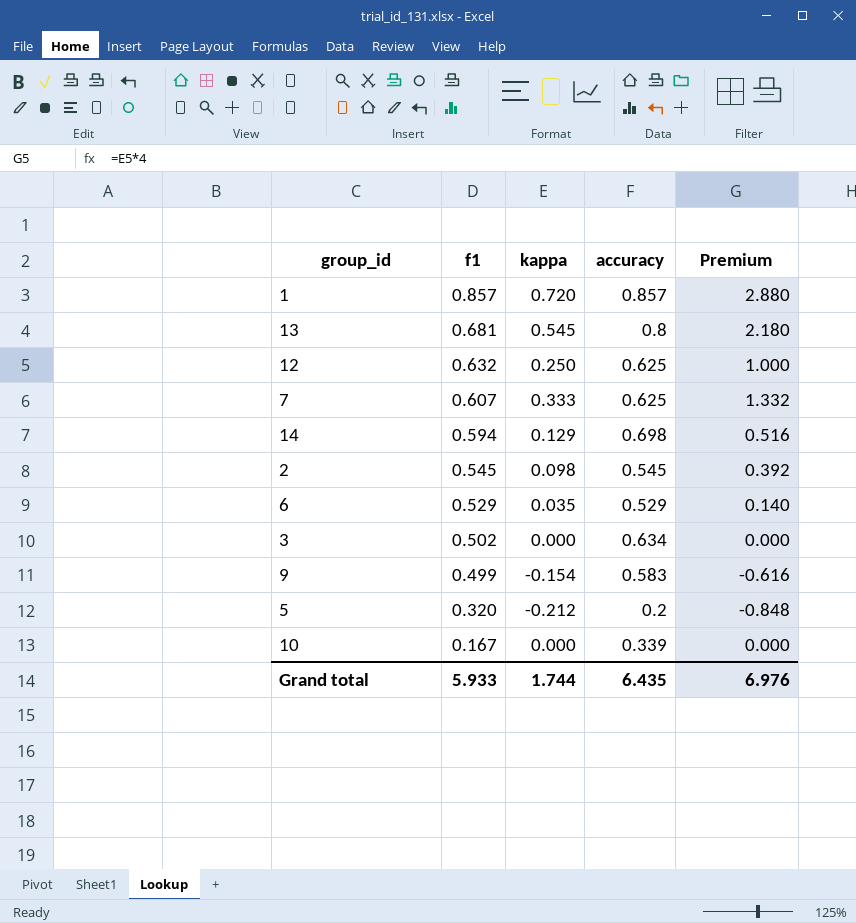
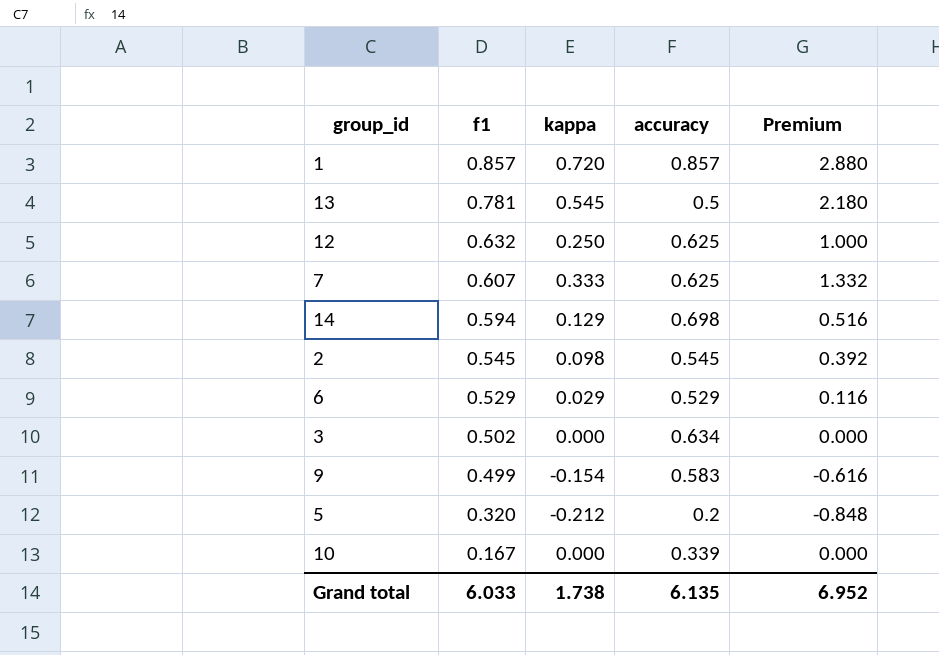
13 | f1: 0.681 -> 0.781
13 | accuracy: 0.8 -> 0.5
6 | kappa: 0.035 -> 0.029
6 | Premium: 0.140 -> 0.116
Grand total | f1: 5.933 -> 6.033
Grand total | kappa: 1.744 -> 1.738
Grand total | accuracy: 6.435 -> 6.135
Grand total | Premium: 6.976 -> 6.952

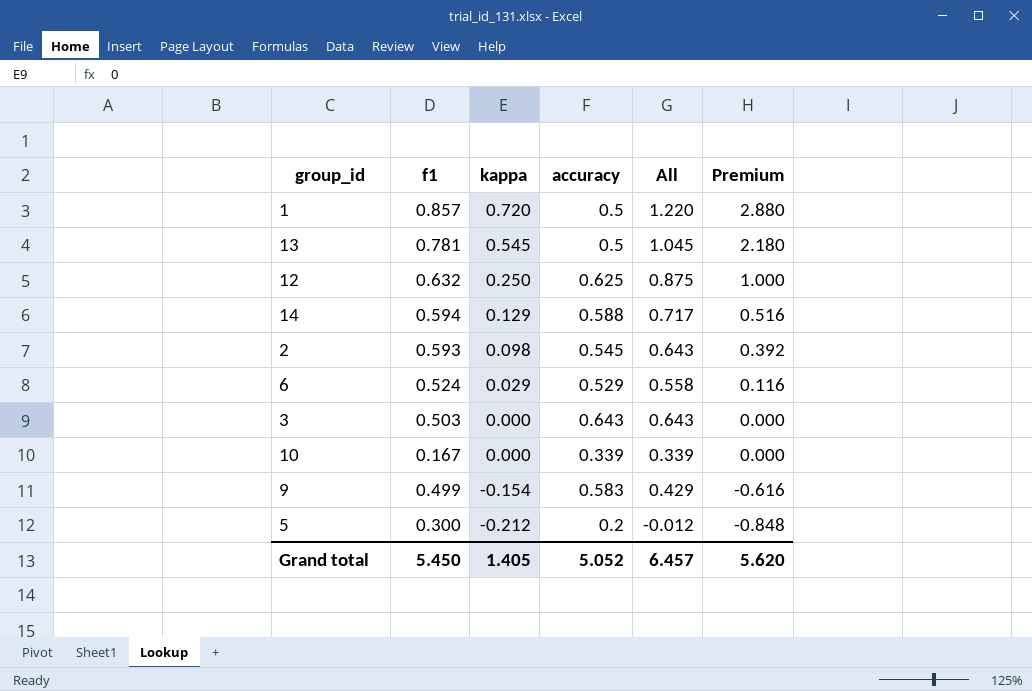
row order: f1 descending -> kappa descending
column All | formula: none -> [kappa] + [accuracy]
row 7: 0.607 | 0.333 | 0.625 | 1.332 -> none
1 | accuracy: 0.857 -> 0.5
14 | accuracy: 0.698 -> 0.588
2 | f1: 0.545 -> 0.593
6 | f1: 0.529 -> 0.524
3 | f1: 0.502 -> 0.503
3 | accuracy: 0.634 -> 0.643
5 | f1: 0.320 -> 0.300
Grand total | f1: 6.033 -> 5.450
Grand total | kappa: 1.738 -> 1.405
Grand total | accuracy: 6.135 -> 5.052
Grand total | Premium: 6.952 -> 5.620

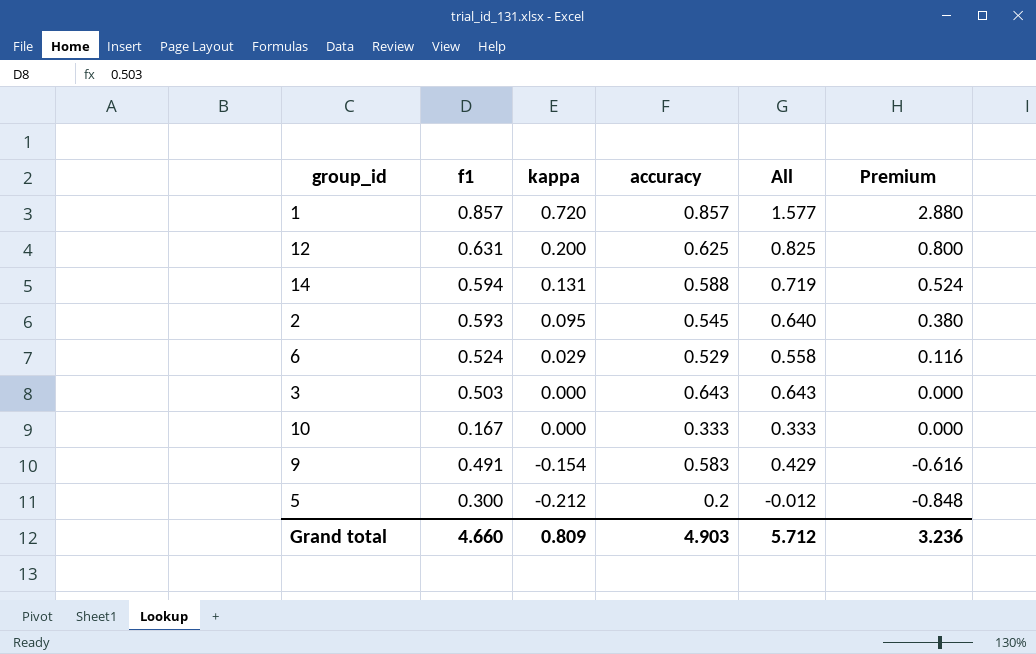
row 13: 0.781 | 0.545 | 0.5 | 1.045 | 2.180 -> none
1 | accuracy: 0.5 -> 0.857
1 | All: 1.220 -> 1.577
12 | f1: 0.632 -> 0.631
12 | kappa: 0.250 -> 0.200
12 | All: 0.875 -> 0.825
12 | Premium: 1.000 -> 0.800
14 | kappa: 0.129 -> 0.131
14 | All: 0.717 -> 0.719
14 | Premium: 0.516 -> 0.524
2 | kappa: 0.098 -> 0.095
2 | All: 0.643 -> 0.640
2 | Premium: 0.392 -> 0.380
10 | accuracy: 0.339 -> 0.333
10 | All: 0.339 -> 0.333
9 | f1: 0.499 -> 0.491
Grand total | f1: 5.450 -> 4.660
Grand total | kappa: 1.405 -> 0.809
Grand total | accuracy: 5.052 -> 4.903
Grand total | All: 6.457 -> 5.712
Grand total | Premium: 5.620 -> 3.236

